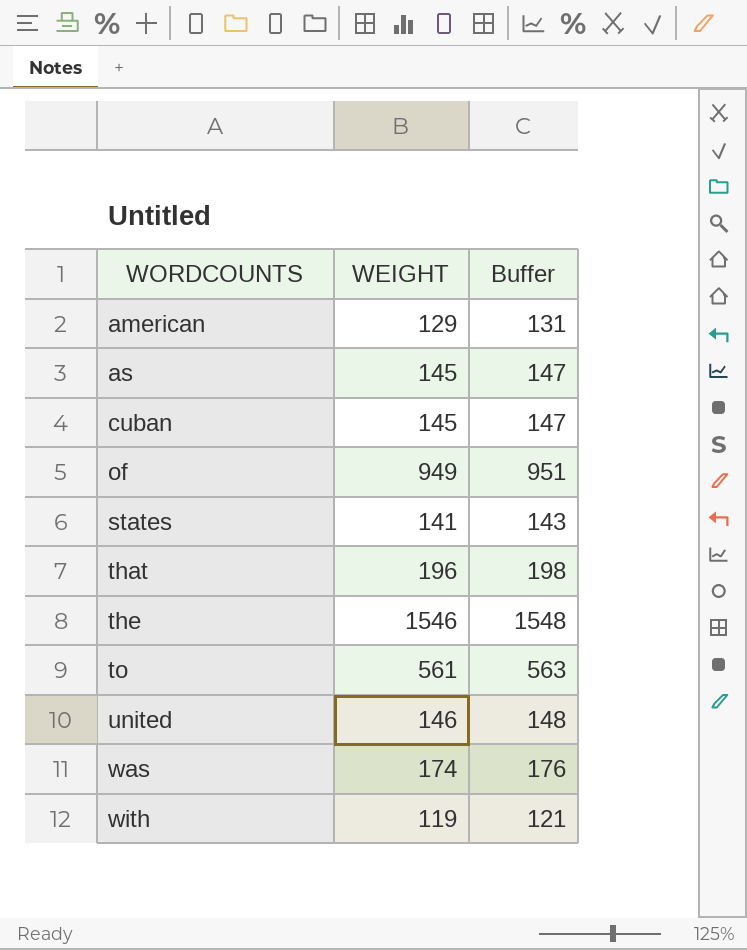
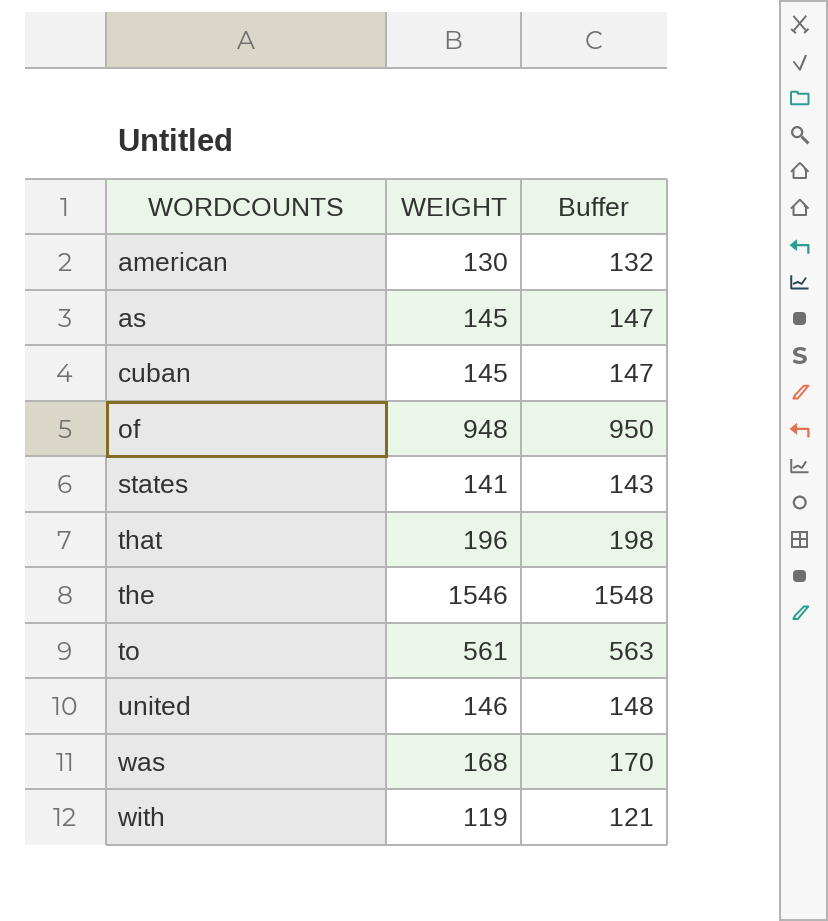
american | WEIGHT: 129 -> 130
american | Buffer: 131 -> 132
of | WEIGHT: 949 -> 948
of | Buffer: 951 -> 950
was | WEIGHT: 174 -> 168
was | Buffer: 176 -> 170

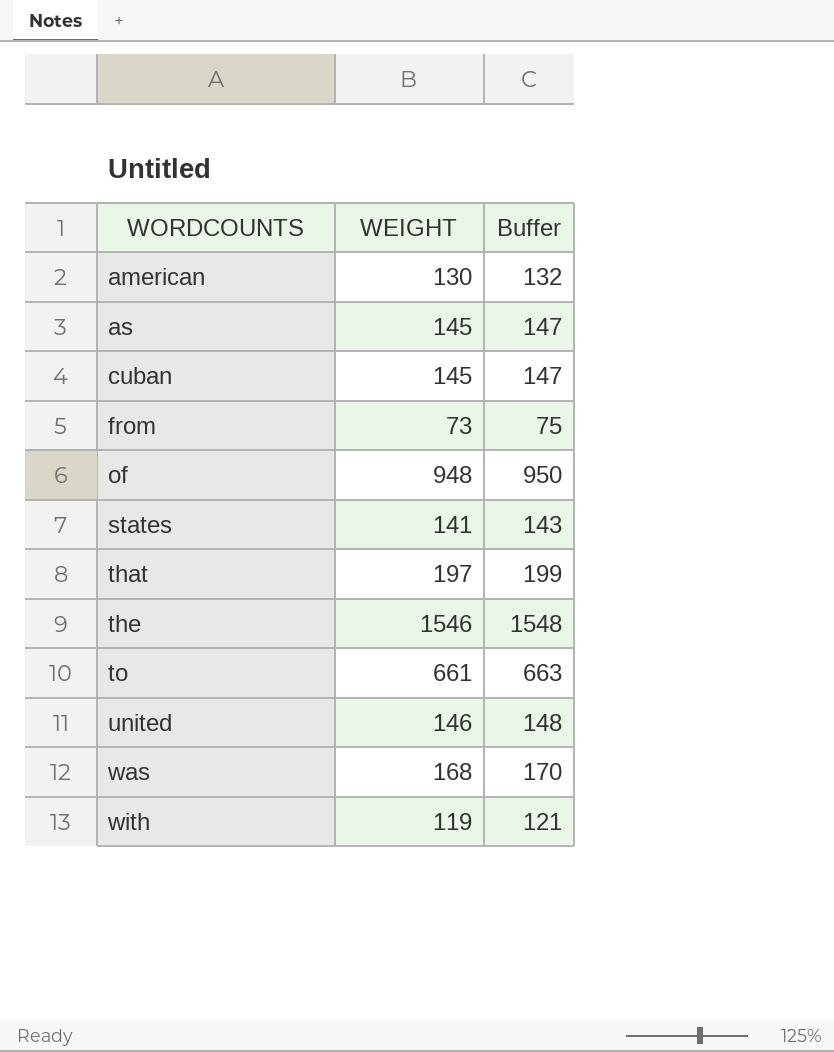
row from: none -> 73 | 75
that | WEIGHT: 196 -> 197
that | Buffer: 198 -> 199
to | WEIGHT: 561 -> 661
to | Buffer: 563 -> 663

